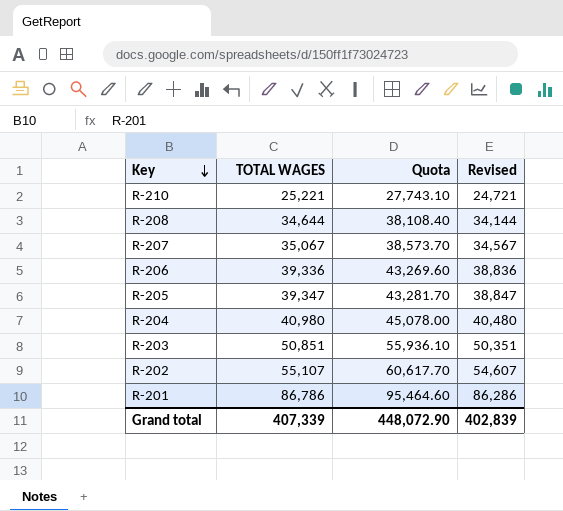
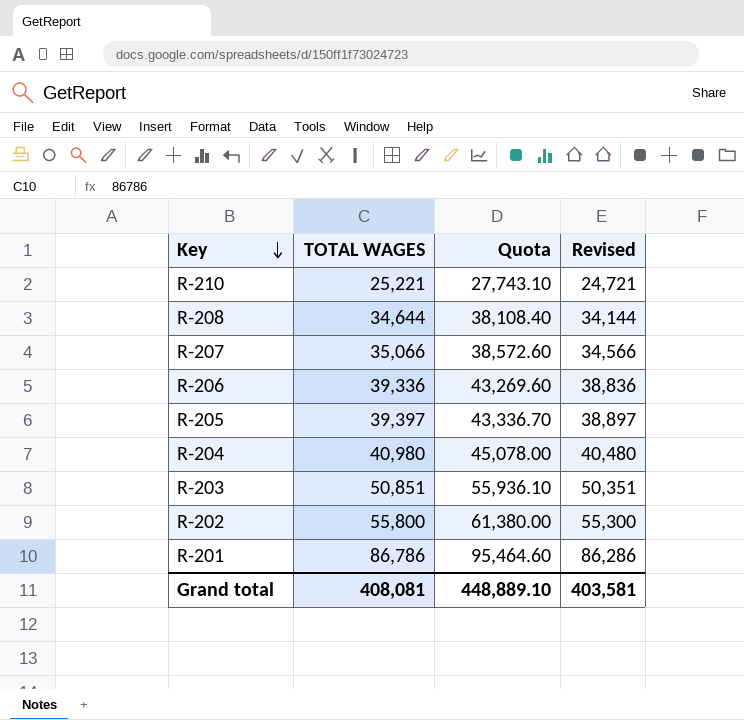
R-207 | TOTAL WAGES: 35,067 -> 35,066
R-207 | Quota: 38,573.70 -> 38,572.60
R-207 | Revised: 34,567 -> 34,566
R-205 | TOTAL WAGES: 39,347 -> 39,397
R-205 | Quota: 43,281.70 -> 43,336.70
R-205 | Revised: 38,847 -> 38,897
R-202 | TOTAL WAGES: 55,107 -> 55,800
R-202 | Quota: 60,617.70 -> 61,380.00
R-202 | Revised: 54,607 -> 55,300
Grand total | TOTAL WAGES: 407,339 -> 408,081
Grand total | Quota: 448,072.90 -> 448,889.10
Grand total | Revised: 402,839 -> 403,581

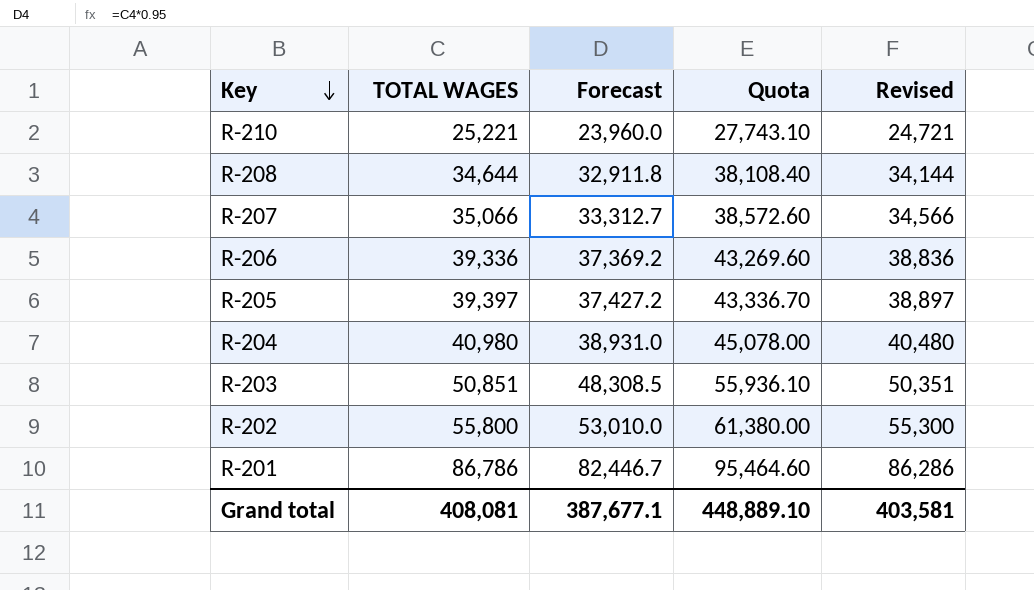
column Forecast | formula: none -> [TOTAL WAGES] * 0.95

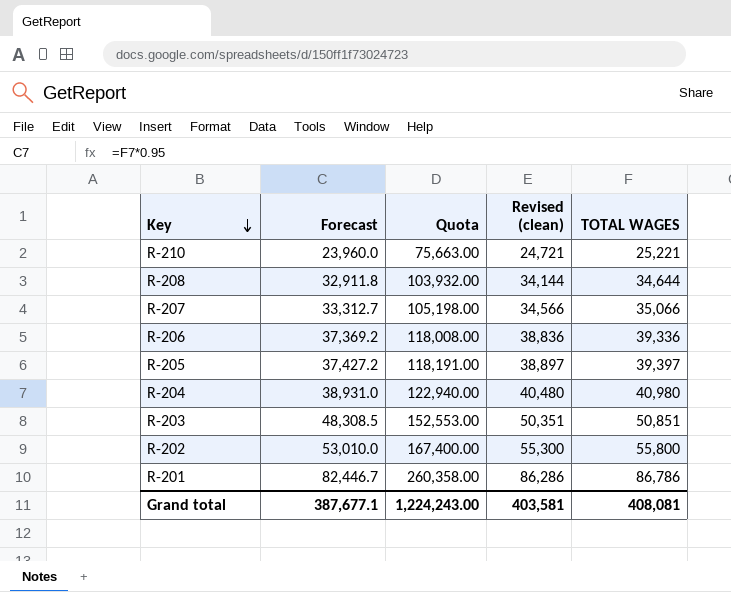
column Quota | formula: [TOTAL WAGES] * 1.1 -> [TOTAL WAGES] * 3
column name: Revised -> Revised (clean)
column TOTAL WAGES | position: 2 -> 5
Grand total | Quota: 448,889.10 -> 1,224,243.00

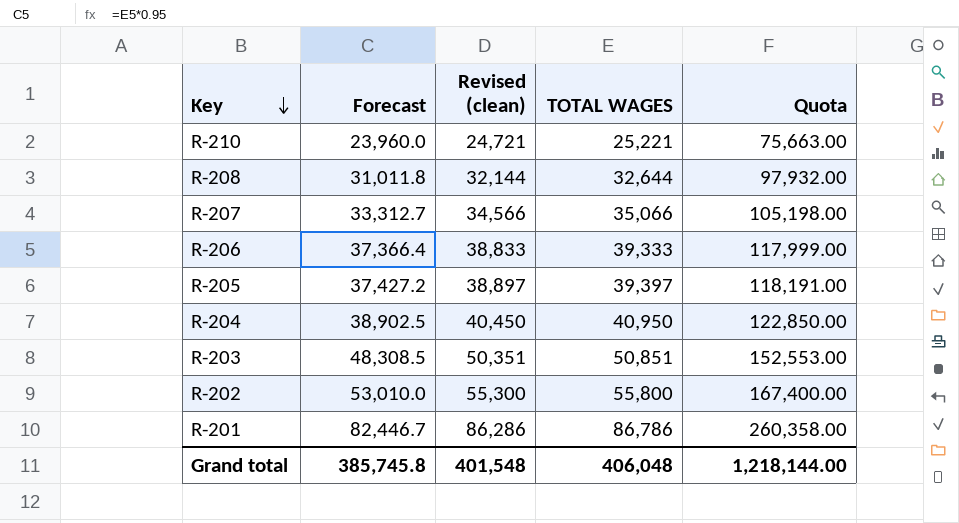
column Quota | position: 3 -> 5
R-208 | Forecast: 32,911.8 -> 31,011.8
R-208 | Revised (clean): 34,144 -> 32,144
R-208 | TOTAL WAGES: 34,644 -> 32,644
R-208 | Quota: 103,932.00 -> 97,932.00
R-206 | Forecast: 37,369.2 -> 37,366.4
R-206 | Revised (clean): 38,836 -> 38,833
R-206 | TOTAL WAGES: 39,336 -> 39,333
R-206 | Quota: 118,008.00 -> 117,999.00
R-204 | Forecast: 38,931.0 -> 38,902.5
R-204 | Revised (clean): 40,480 -> 40,450
R-204 | TOTAL WAGES: 40,980 -> 40,950
R-204 | Quota: 122,940.00 -> 122,850.00
Grand total | Forecast: 387,677.1 -> 385,745.8
Grand total | Revised (clean): 403,581 -> 401,548
Grand total | TOTAL WAGES: 408,081 -> 406,048
Grand total | Quota: 1,224,243.00 -> 1,218,144.00

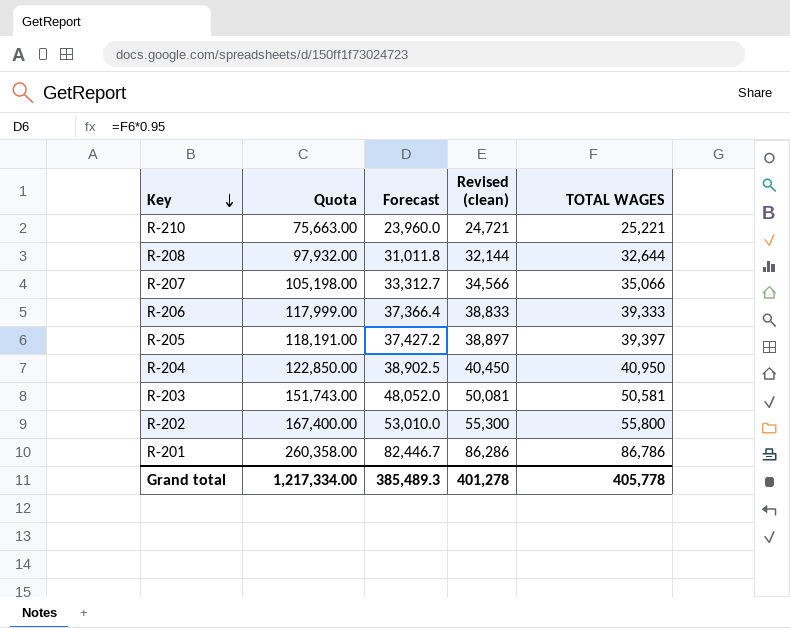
column Quota | position: 5 -> 2
R-203 | Quota: 152,553.00 -> 151,743.00
R-203 | Forecast: 48,308.5 -> 48,052.0
R-203 | Revised (clean): 50,351 -> 50,081
R-203 | TOTAL WAGES: 50,851 -> 50,581
Grand total | Quota: 1,218,144.00 -> 1,217,334.00
Grand total | Forecast: 385,745.8 -> 385,489.3
Grand total | Revised (clean): 401,548 -> 401,278
Grand total | TOTAL WAGES: 406,048 -> 405,778

